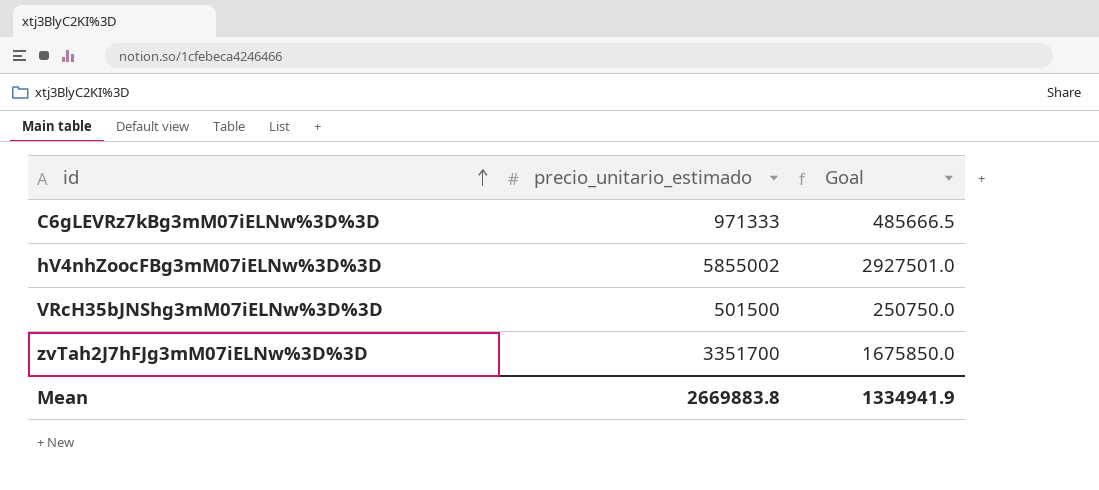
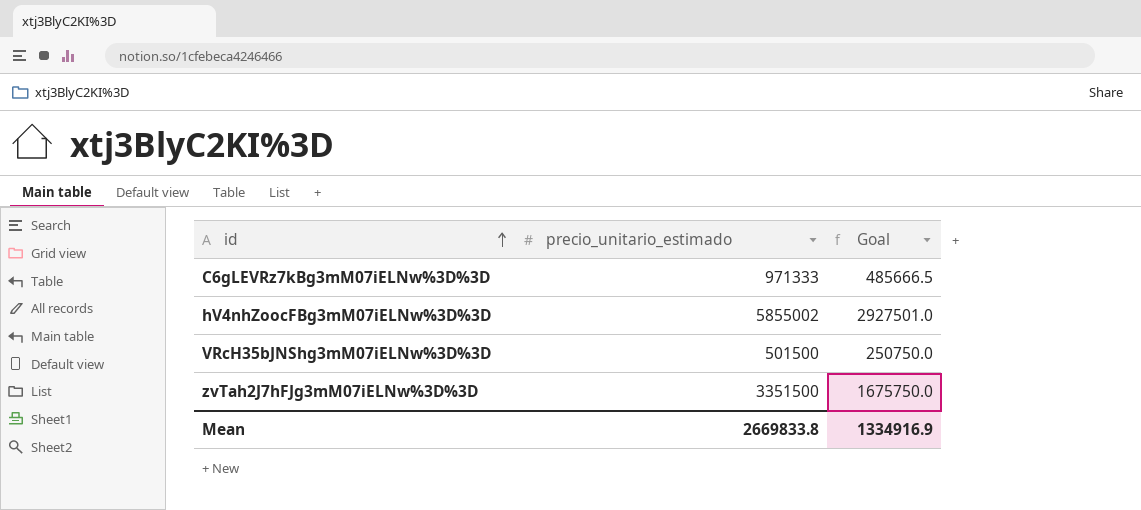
zvTah2J7hFJg3mM07iELNw%3D%3D | precio_unitario_estimado: 3351700 -> 3351500
zvTah2J7hFJg3mM07iELNw%3D%3D | Goal: 1675850.0 -> 1675750.0
Mean | precio_unitario_estimado: 2669883.8 -> 2669833.8
Mean | Goal: 1334941.9 -> 1334916.9

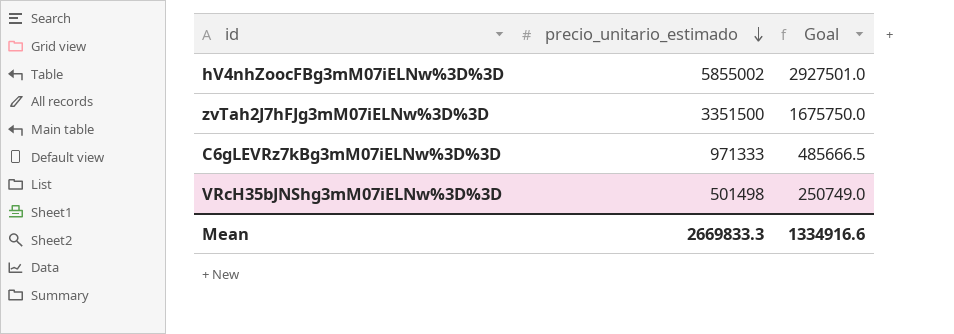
row order: id ascending -> precio_unitario_estimado descending
VRcH35bJNShg3mM07iELNw%3D%3D | precio_unitario_estimado: 501500 -> 501498
VRcH35bJNShg3mM07iELNw%3D%3D | Goal: 250750.0 -> 250749.0
Mean | precio_unitario_estimado: 2669833.8 -> 2669833.3
Mean | Goal: 1334916.9 -> 1334916.6

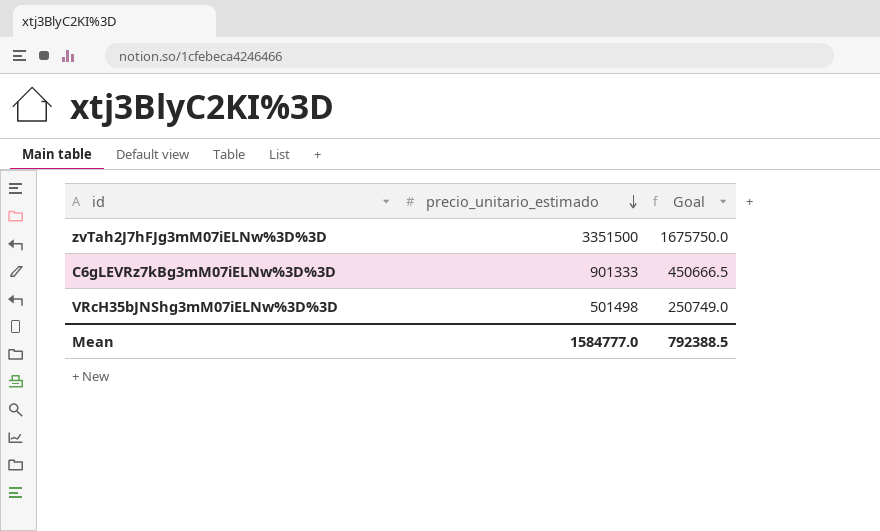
row hV4nhZoocFBg3mM07iELNw%3D%3D: 5855002 | 2927501.0 -> none
C6gLEVRz7kBg3mM07iELNw%3D%3D | precio_unitario_estimado: 971333 -> 901333
C6gLEVRz7kBg3mM07iELNw%3D%3D | Goal: 485666.5 -> 450666.5
Mean | precio_unitario_estimado: 2669833.3 -> 1584777.0
Mean | Goal: 1334916.6 -> 792388.5

